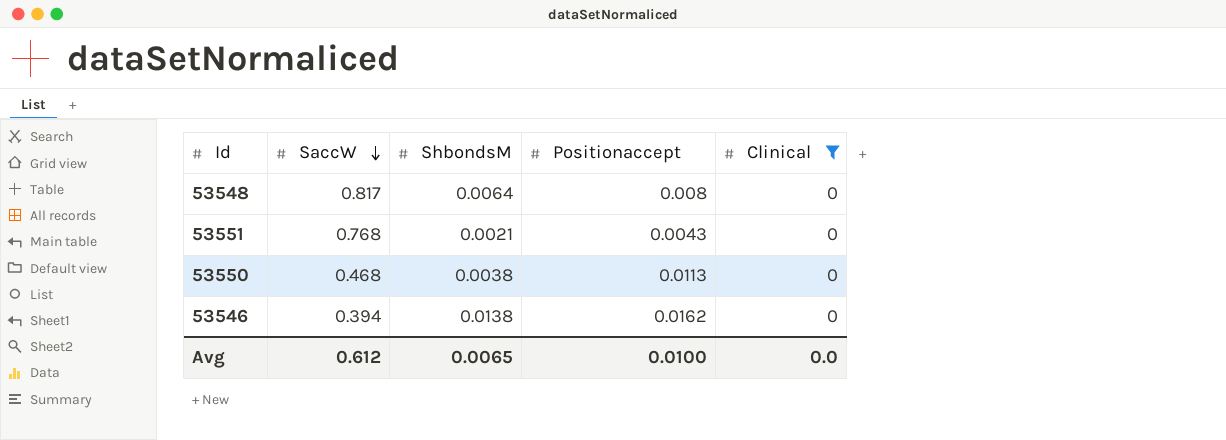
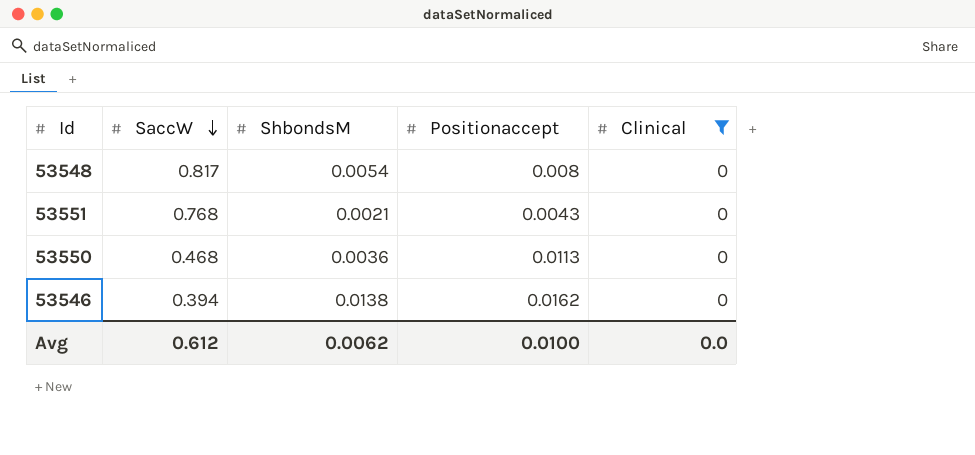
53548 | ShbondsM: 0.0064 -> 0.0054
53550 | ShbondsM: 0.0038 -> 0.0036
Avg | ShbondsM: 0.0065 -> 0.0062

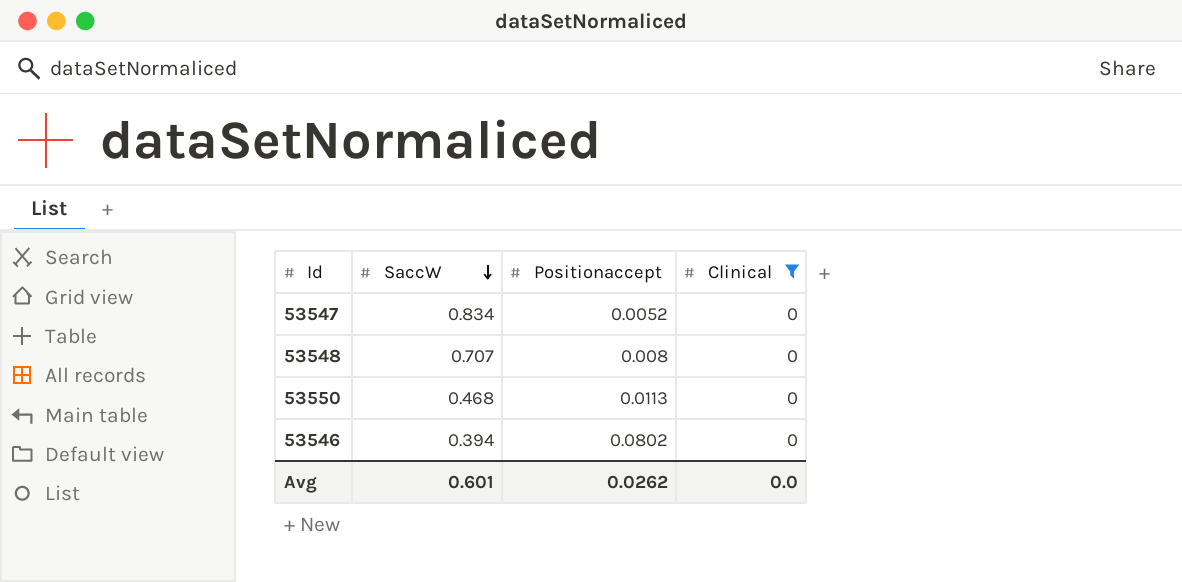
column ShbondsM | position: 3 -> none
row 53551: 0.768 | 0.0021 | 0.0043 | 0 -> none
row 53547: none -> 0.834 | 0.0052 | 0
53548 | SaccW: 0.817 -> 0.707
53546 | Positionaccept: 0.0162 -> 0.0802
Avg | SaccW: 0.612 -> 0.601
Avg | Positionaccept: 0.0100 -> 0.0262

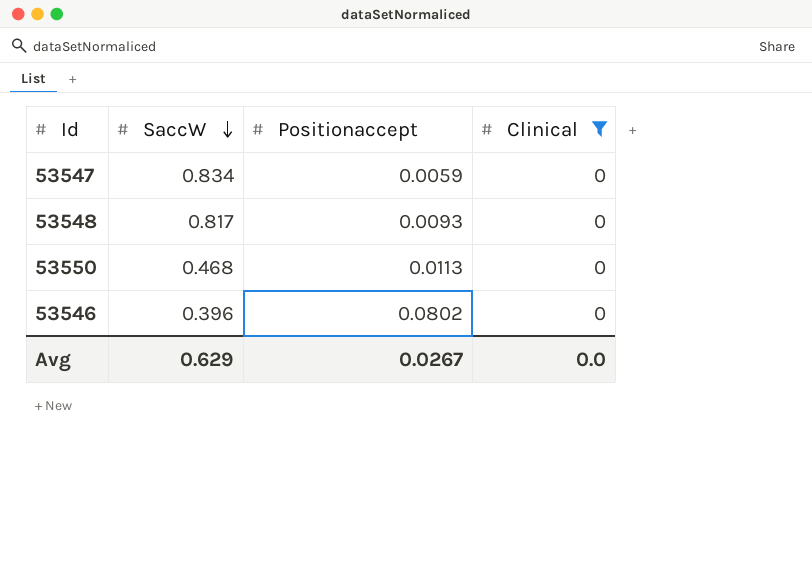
53547 | Positionaccept: 0.0052 -> 0.0059
53548 | SaccW: 0.707 -> 0.817
53548 | Positionaccept: 0.008 -> 0.0093
53546 | SaccW: 0.394 -> 0.396
Avg | SaccW: 0.601 -> 0.629
Avg | Positionaccept: 0.0262 -> 0.0267

